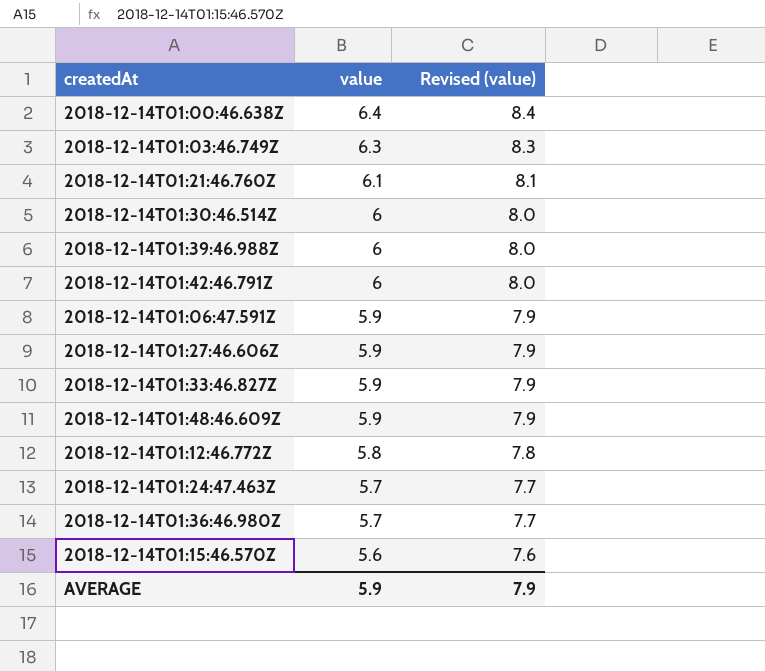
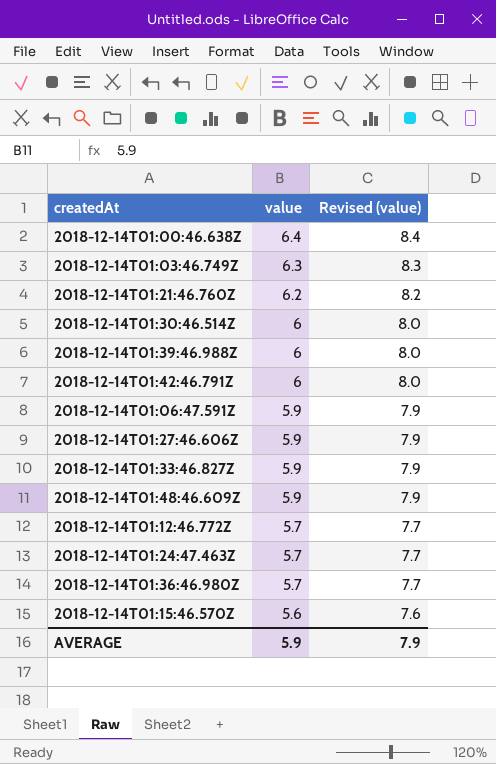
2018-12-14T01:21:46.760Z | value: 6.1 -> 6.2
2018-12-14T01:21:46.760Z | Revised (value): 8.1 -> 8.2
2018-12-14T01:12:46.772Z | value: 5.8 -> 5.7
2018-12-14T01:12:46.772Z | Revised (value): 7.8 -> 7.7

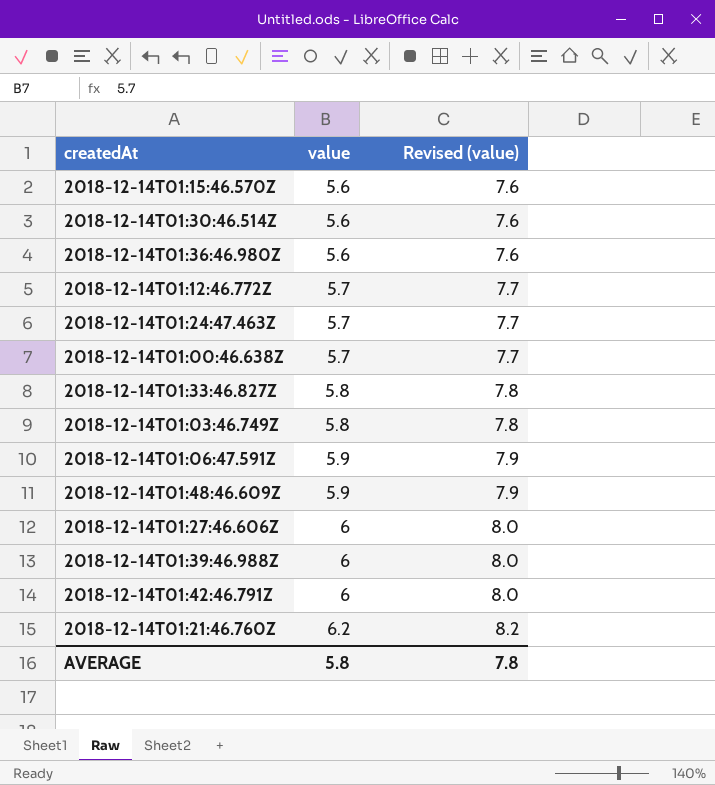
row order: value descending -> value ascending
2018-12-14T01:30:46.514Z | value: 6 -> 5.6
2018-12-14T01:30:46.514Z | Revised (value): 8.0 -> 7.6
2018-12-14T01:36:46.980Z | value: 5.7 -> 5.6
2018-12-14T01:36:46.980Z | Revised (value): 7.7 -> 7.6
2018-12-14T01:00:46.638Z | value: 6.4 -> 5.7
2018-12-14T01:00:46.638Z | Revised (value): 8.4 -> 7.7
2018-12-14T01:33:46.827Z | value: 5.9 -> 5.8
2018-12-14T01:33:46.827Z | Revised (value): 7.9 -> 7.8
2018-12-14T01:03:46.749Z | value: 6.3 -> 5.8
2018-12-14T01:03:46.749Z | Revised (value): 8.3 -> 7.8
2018-12-14T01:27:46.606Z | value: 5.9 -> 6
2018-12-14T01:27:46.606Z | Revised (value): 7.9 -> 8.0
AVERAGE | value: 5.9 -> 5.8
AVERAGE | Revised (value): 7.9 -> 7.8

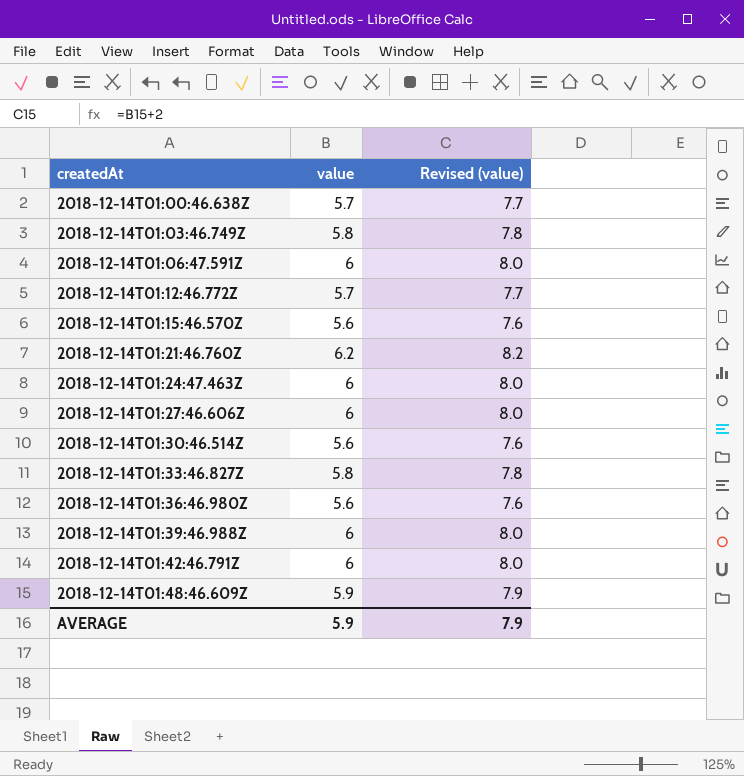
row order: value ascending -> createdAt ascending
2018-12-14T01:06:47.591Z | value: 5.9 -> 6
2018-12-14T01:06:47.591Z | Revised (value): 7.9 -> 8.0
2018-12-14T01:24:47.463Z | value: 5.7 -> 6
2018-12-14T01:24:47.463Z | Revised (value): 7.7 -> 8.0
AVERAGE | value: 5.8 -> 5.9
AVERAGE | Revised (value): 7.8 -> 7.9

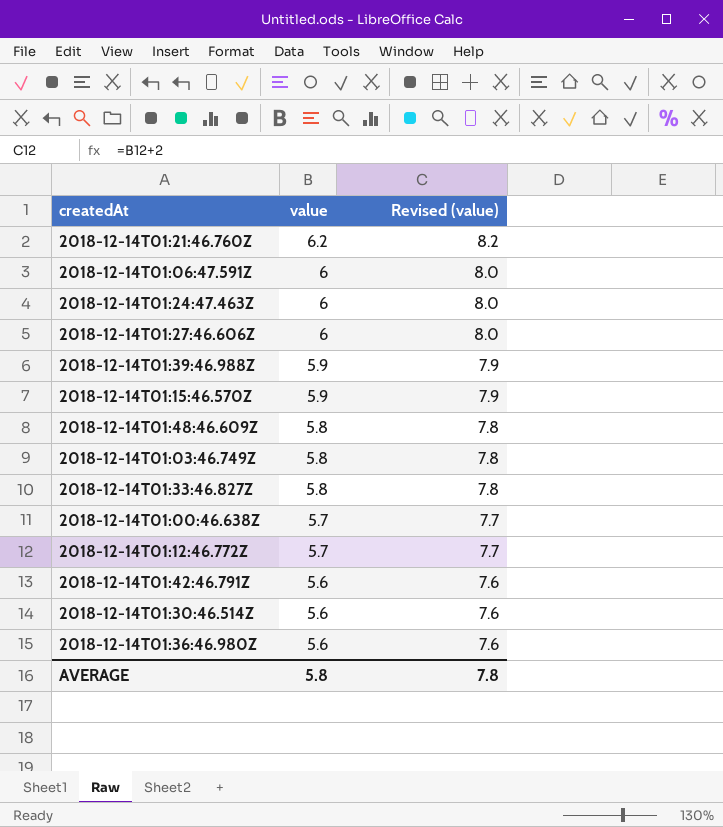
row order: createdAt ascending -> value descending
2018-12-14T01:39:46.988Z | value: 6 -> 5.9
2018-12-14T01:39:46.988Z | Revised (value): 8.0 -> 7.9
2018-12-14T01:15:46.570Z | value: 5.6 -> 5.9
2018-12-14T01:15:46.570Z | Revised (value): 7.6 -> 7.9
2018-12-14T01:48:46.609Z | value: 5.9 -> 5.8
2018-12-14T01:48:46.609Z | Revised (value): 7.9 -> 7.8
2018-12-14T01:42:46.791Z | value: 6 -> 5.6
2018-12-14T01:42:46.791Z | Revised (value): 8.0 -> 7.6
AVERAGE | value: 5.9 -> 5.8
AVERAGE | Revised (value): 7.9 -> 7.8

